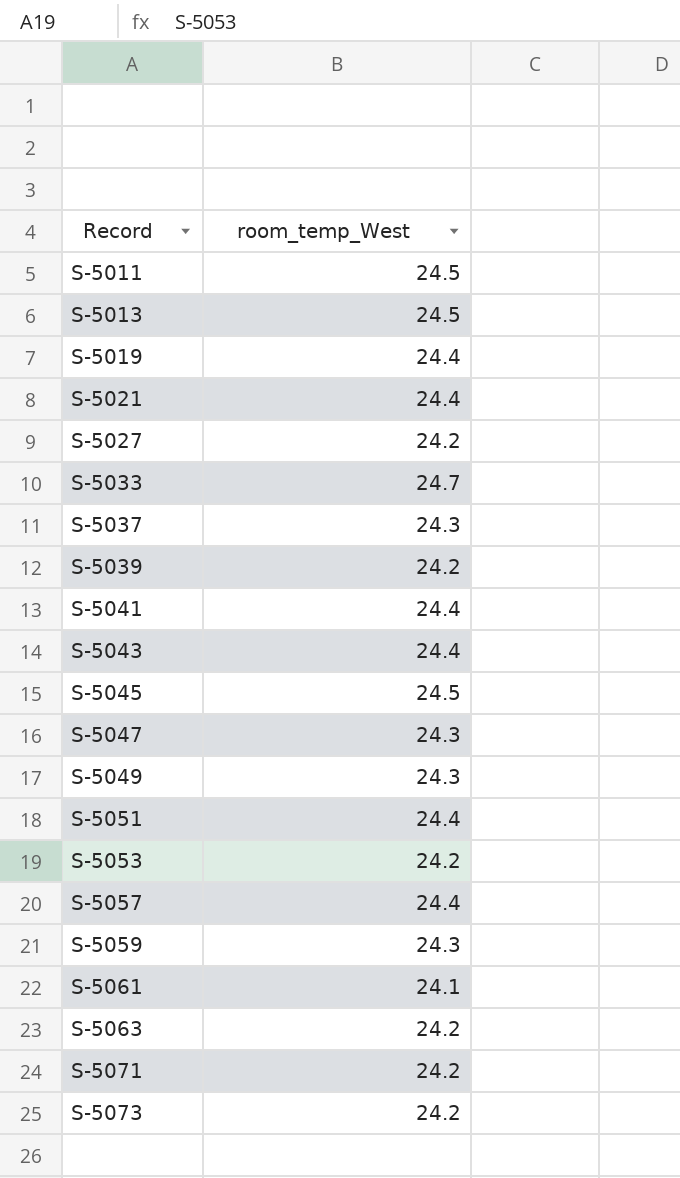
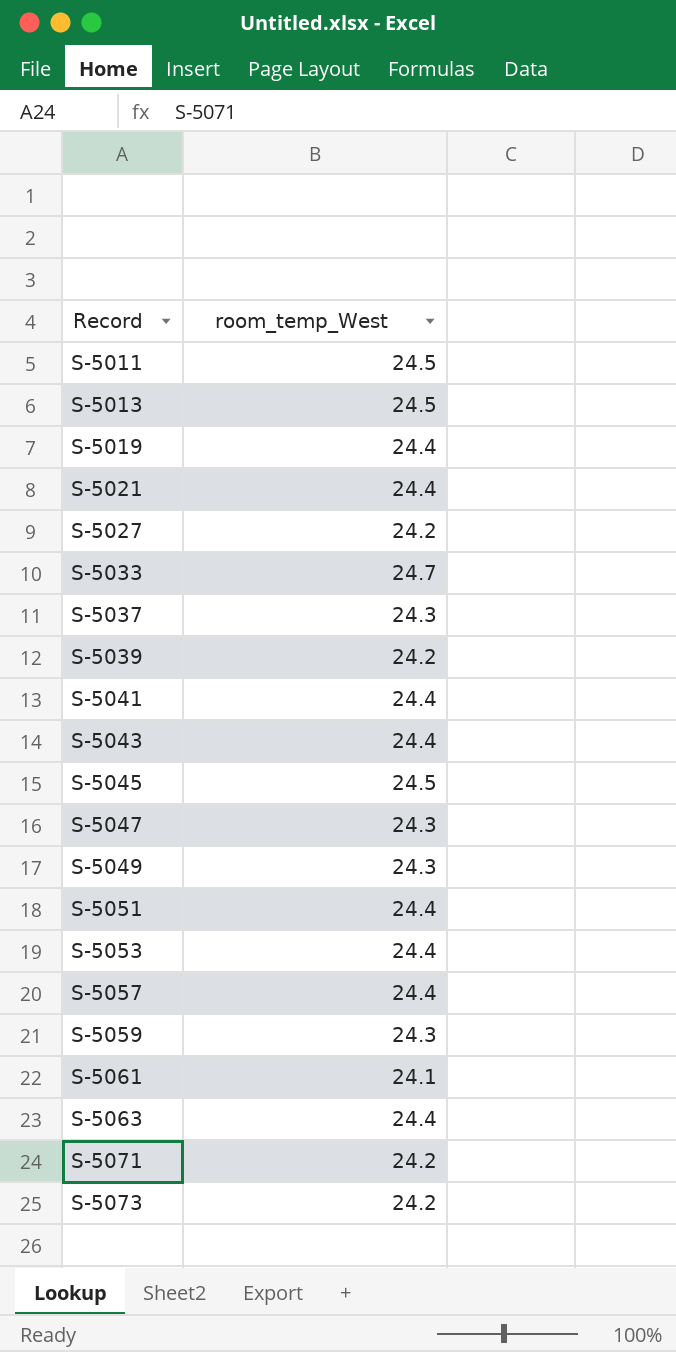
S-5053 | room_temp_West: 24.2 -> 24.4
S-5063 | room_temp_West: 24.2 -> 24.4

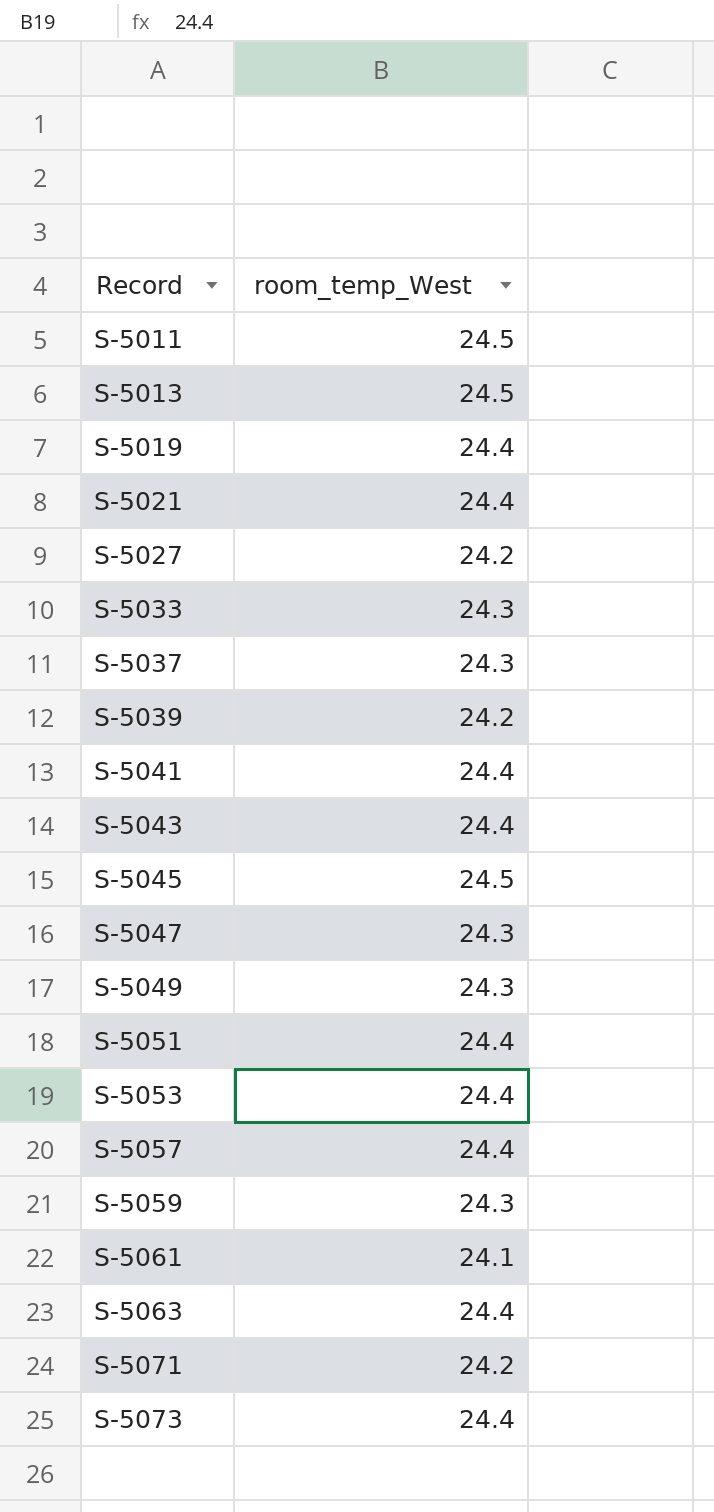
S-5033 | room_temp_West: 24.7 -> 24.3
S-5073 | room_temp_West: 24.2 -> 24.4

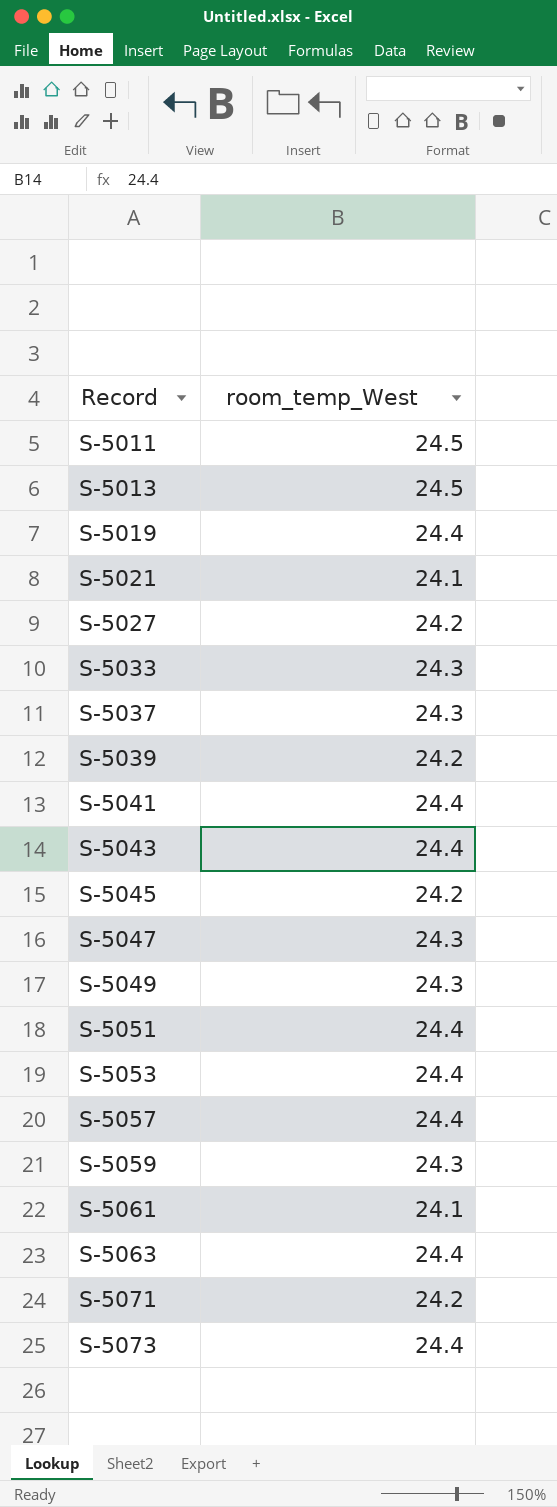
S-5021 | room_temp_West: 24.4 -> 24.1
S-5045 | room_temp_West: 24.5 -> 24.2

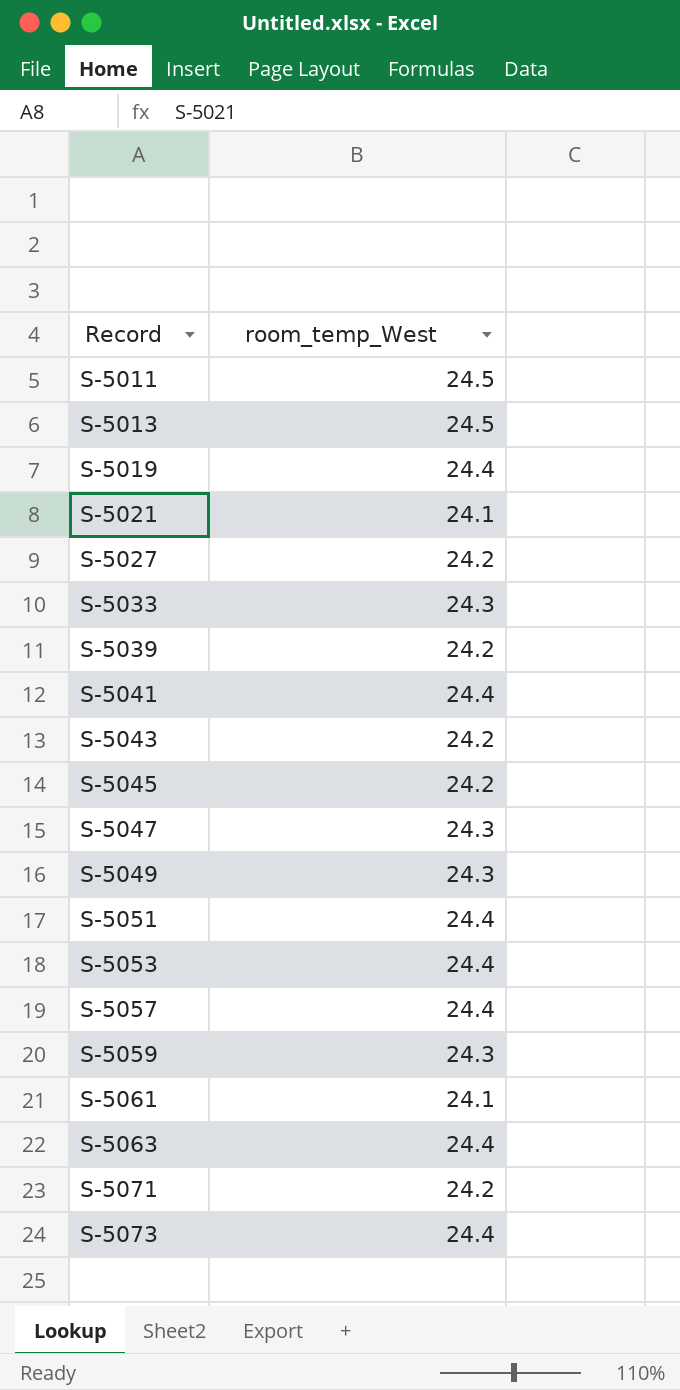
row S-5037: 24.3 -> none
S-5043 | room_temp_West: 24.4 -> 24.2

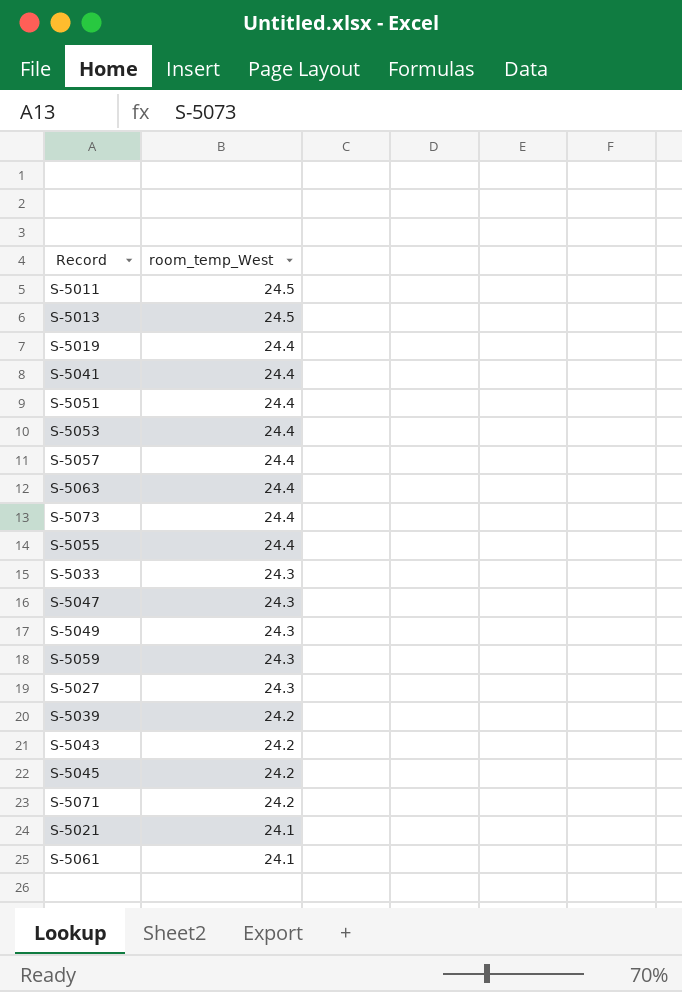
row order: Record ascending -> room_temp_West descending
row S-5055: none -> 24.4
S-5027 | room_temp_West: 24.2 -> 24.3

